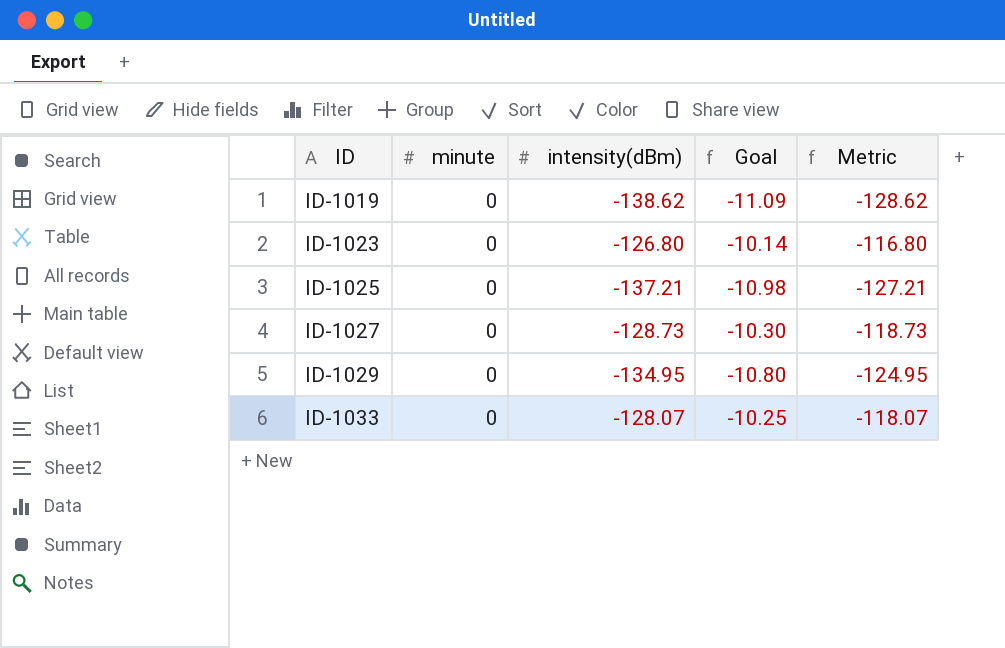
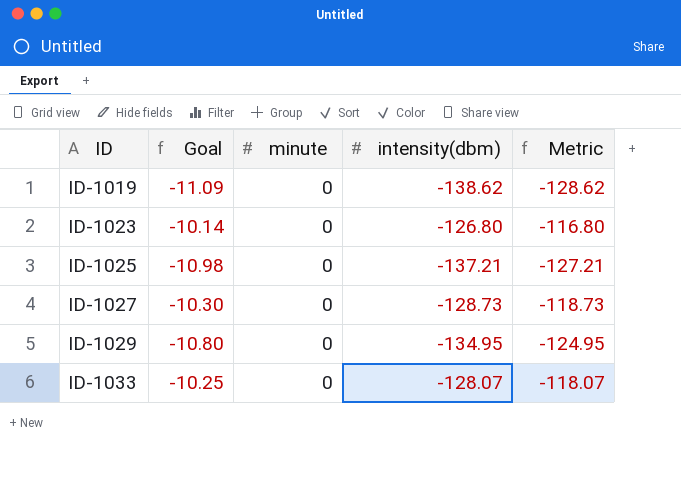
column Goal | position: 4 -> 2
column name: intensity(dBm) -> intensity(dbm)

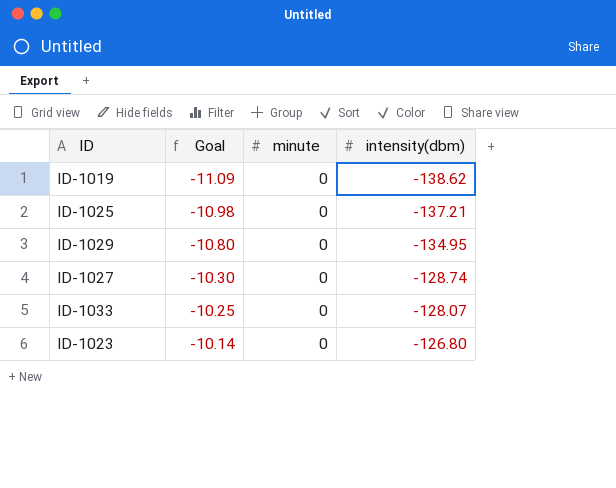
row order: ID ascending -> Goal ascending
column Metric | formula: [intensity(dbm)] + 10 -> none
ID-1027 | intensity(dbm): -128.73 -> -128.74

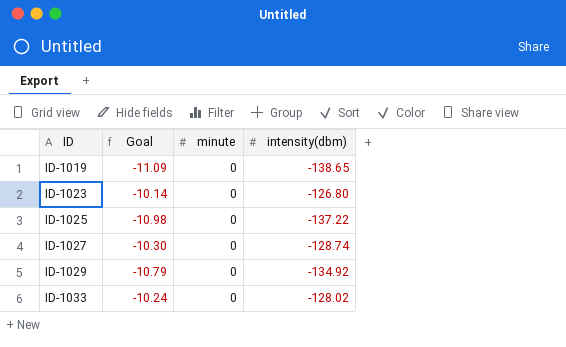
row order: Goal ascending -> ID ascending
ID-1019 | intensity(dbm): -138.62 -> -138.65
ID-1025 | intensity(dbm): -137.21 -> -137.22
ID-1029 | Goal: -10.80 -> -10.79
ID-1029 | intensity(dbm): -134.95 -> -134.92
ID-1033 | Goal: -10.25 -> -10.24
ID-1033 | intensity(dbm): -128.07 -> -128.02

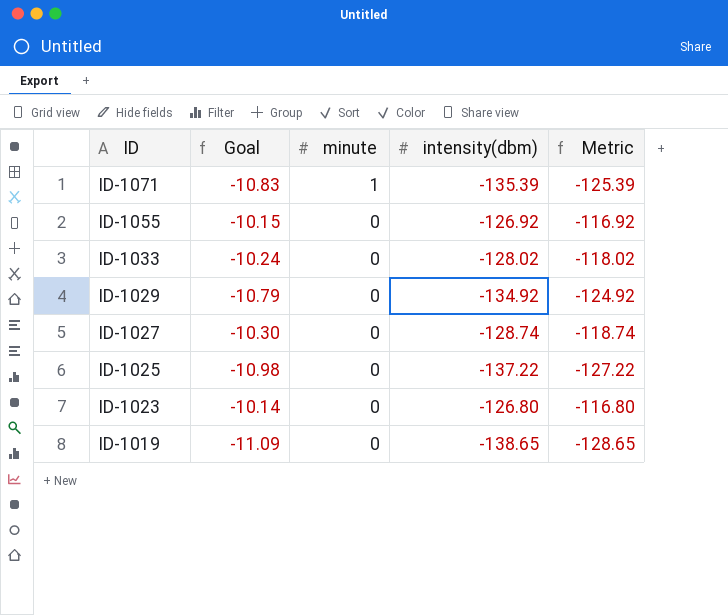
row order: ID ascending -> ID descending
column Metric | formula: none -> [intensity(dbm)] + 10
row ID-1071: none -> -10.83 | 1 | -135.39 | -125.39
row ID-1055: none -> -10.15 | 0 | -126.92 | -116.92

